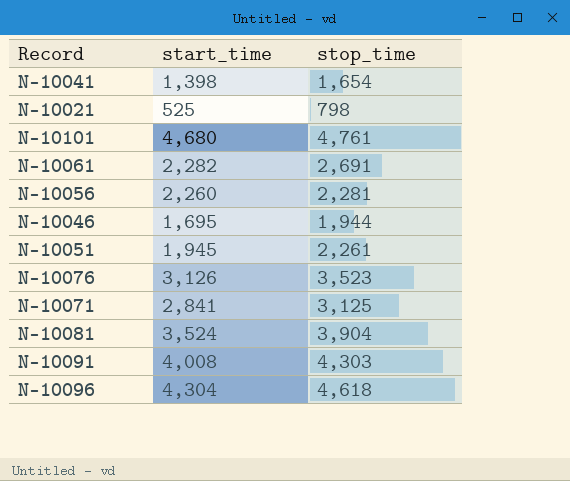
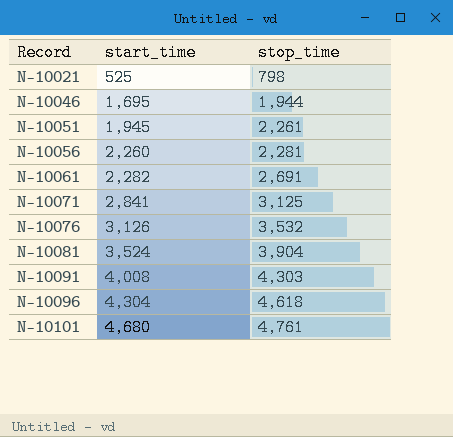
row order: none -> Record ascending
row N-10041: 1,398 | 1,654 -> none
N-10076 | stop_time: 3,523 -> 3,532

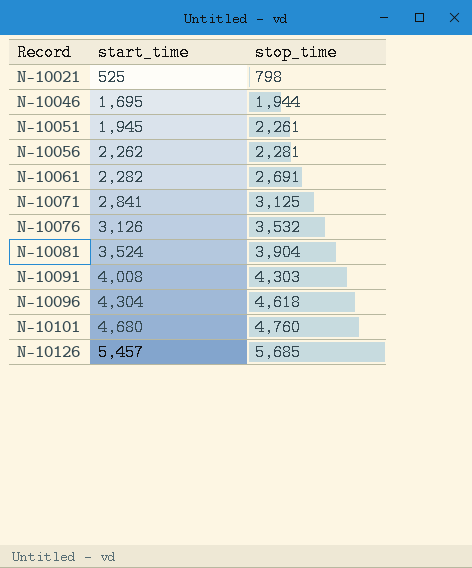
N-10056 | start_time: 2,260 -> 2,262
N-10101 | stop_time: 4,761 -> 4,760
row N-10126: none -> 5,457 | 5,685

